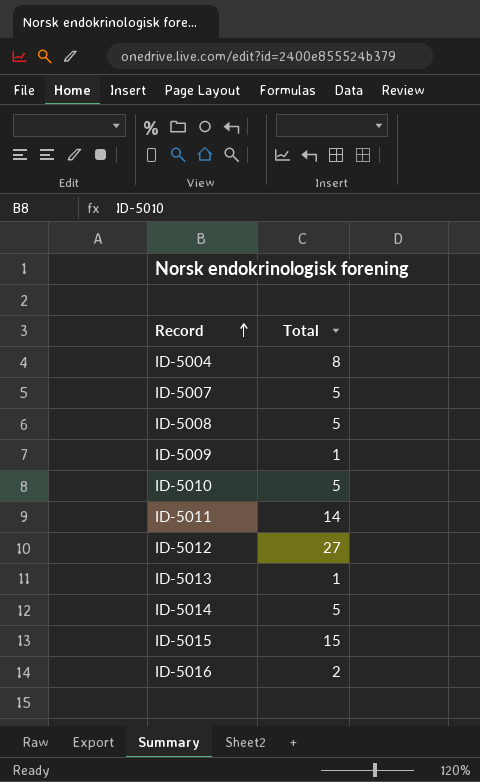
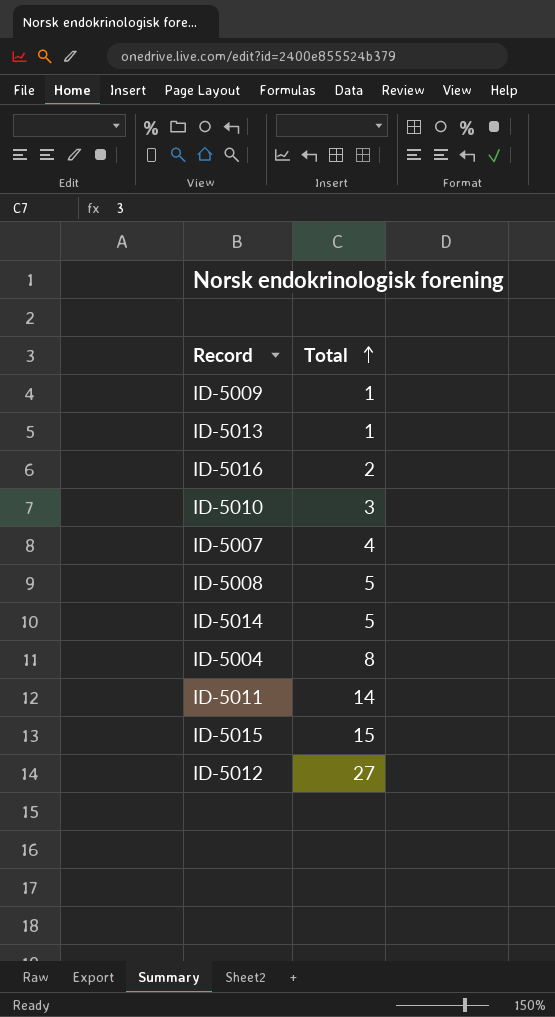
row order: Record ascending -> Total ascending
ID-5010 | Total: 5 -> 3
ID-5007 | Total: 5 -> 4

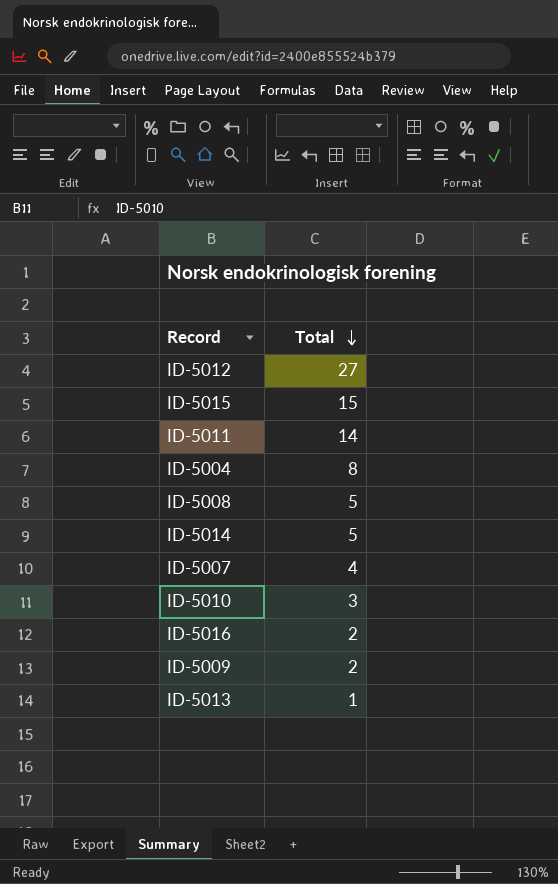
row order: Total ascending -> Total descending
ID-5009 | Total: 1 -> 2

